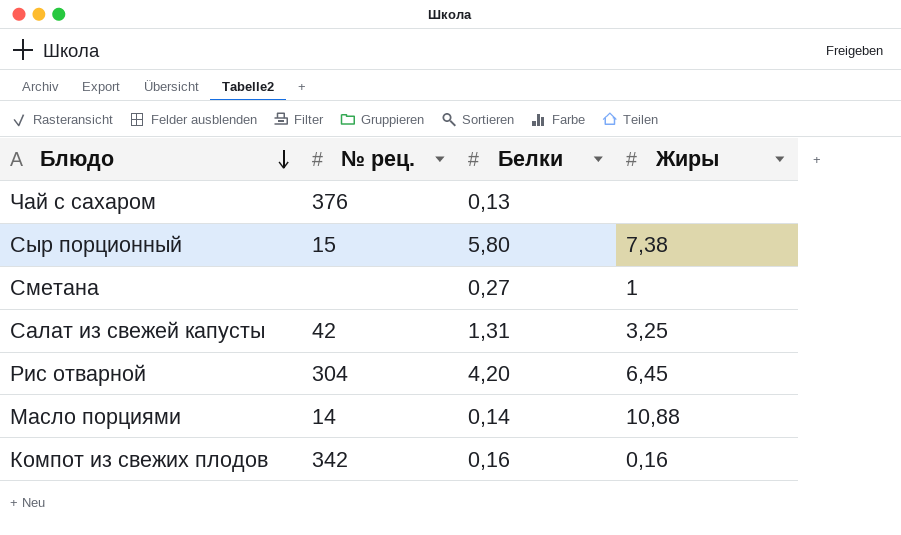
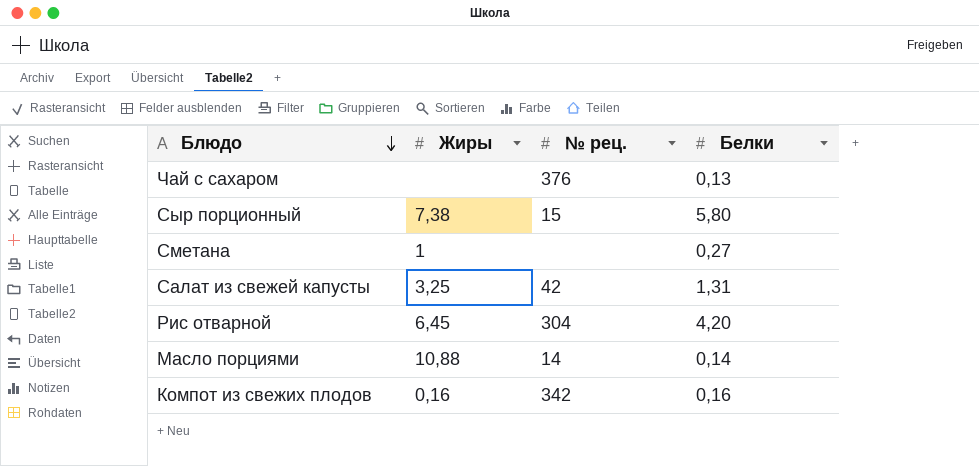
column Жиры | position: 4 -> 2

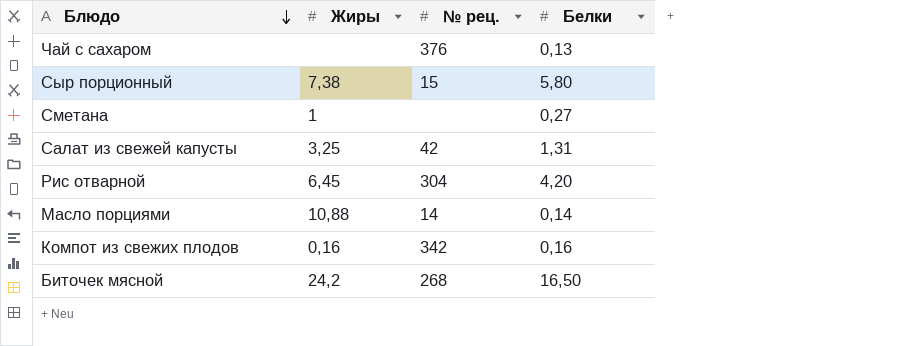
row Биточек мясной: none -> 24,2 | 268 | 16,50

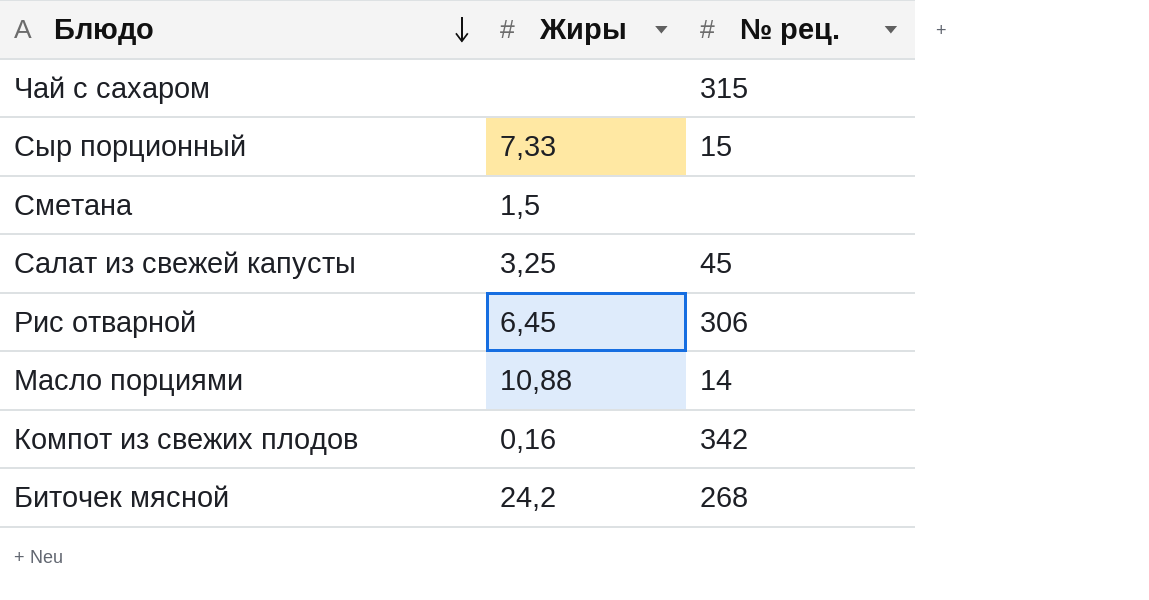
column Белки | position: 4 -> none
Чай с сахаром | № рец.: 376 -> 315
Сыр порционный | Жиры: 7,38 -> 7,33
Сметана | Жиры: 1 -> 1,5
Салат из свежей капусты | № рец.: 42 -> 45
Рис отварной | № рец.: 304 -> 306

